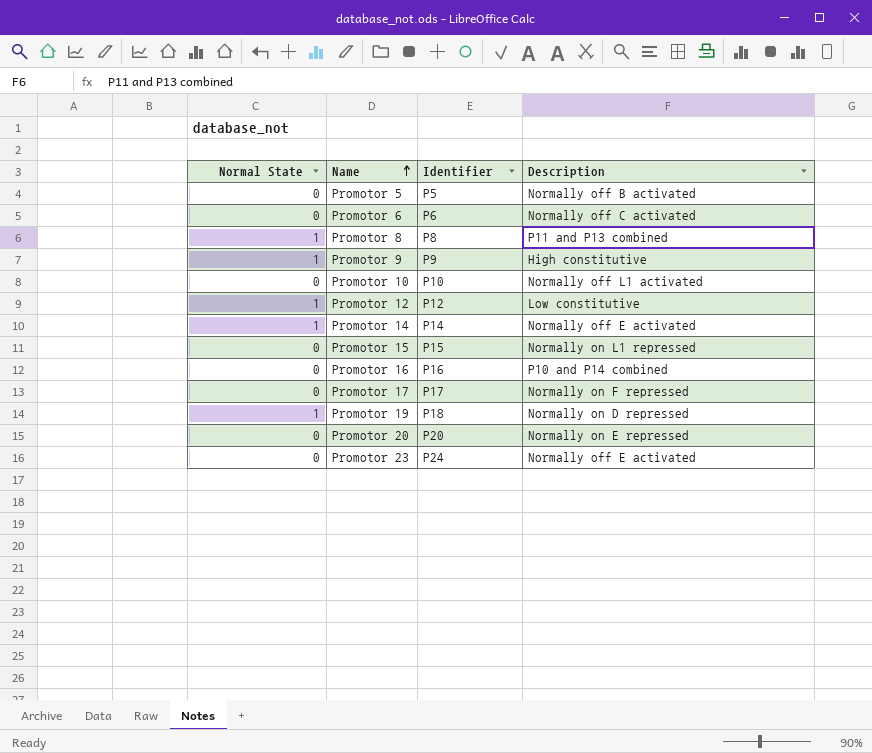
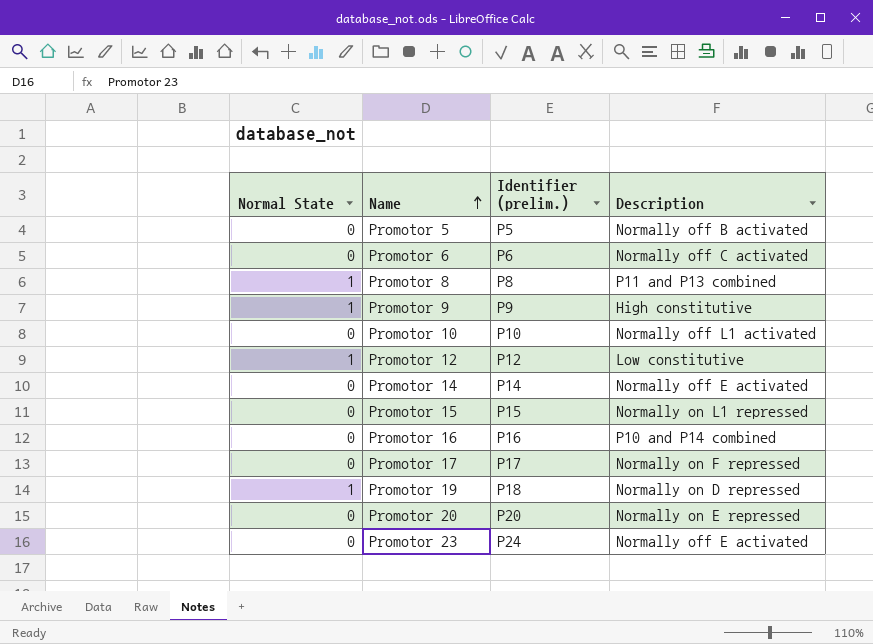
column name: Identifier -> Identifier (prelim.)
Promotor 14 | Normal State: 1 -> 0

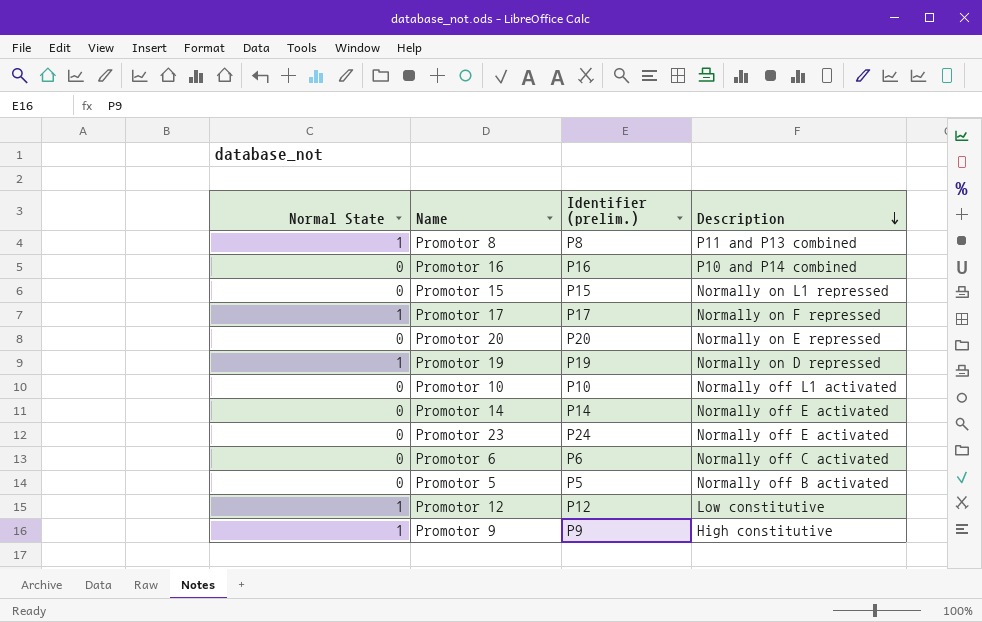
row order: Name ascending -> Description descending
Promotor 17 | Normal State: 0 -> 1
Promotor 19 | Identifier (prelim.): P18 -> P19

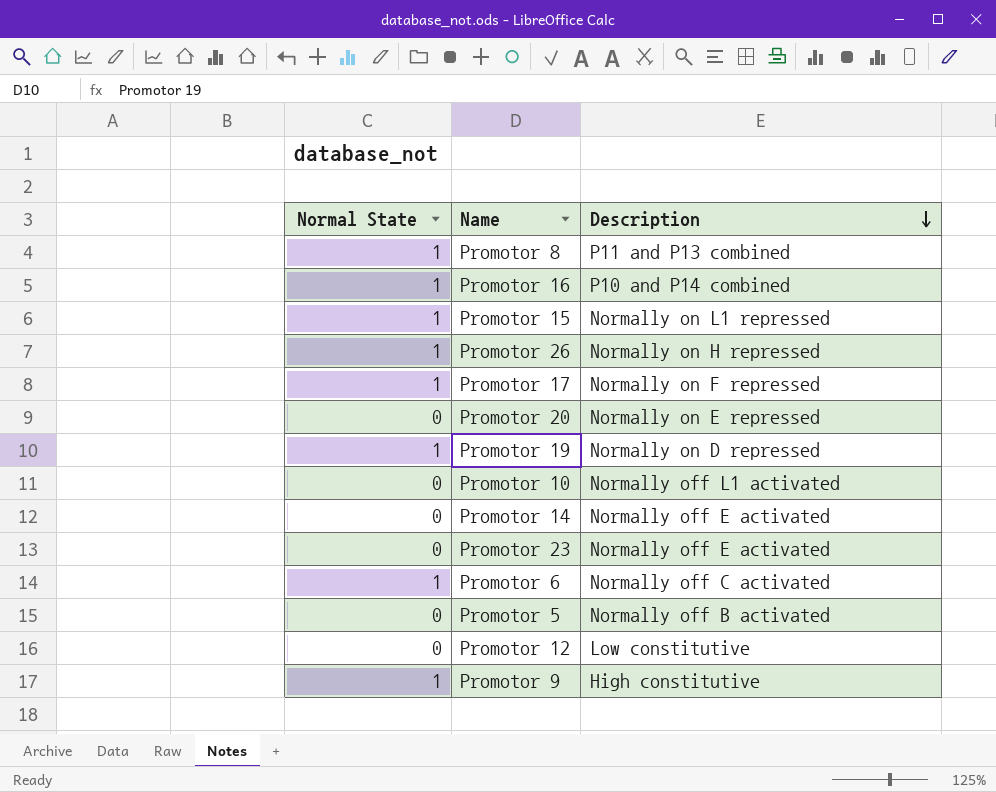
column Identifier (prelim.) | position: 3 -> none
Promotor 16 | Normal State: 0 -> 1
Promotor 15 | Normal State: 0 -> 1
row Promotor 26: none -> 1 | Normally on H repressed
Promotor 6 | Normal State: 0 -> 1
Promotor 12 | Normal State: 1 -> 0

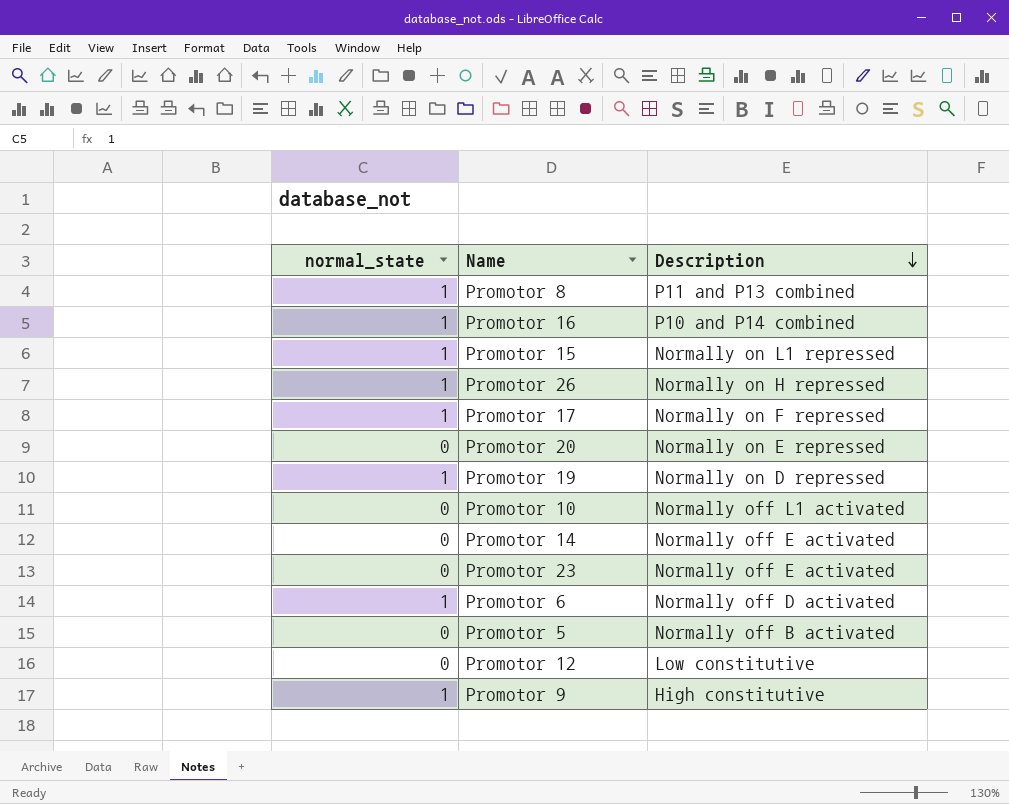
column name: Normal State -> normal_state
Promotor 6 | Description: Normally off C activated -> Normally off D activated

